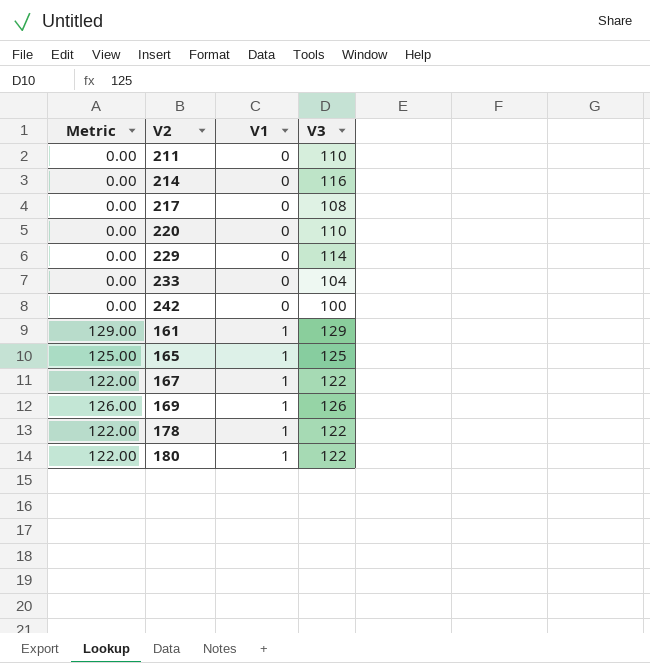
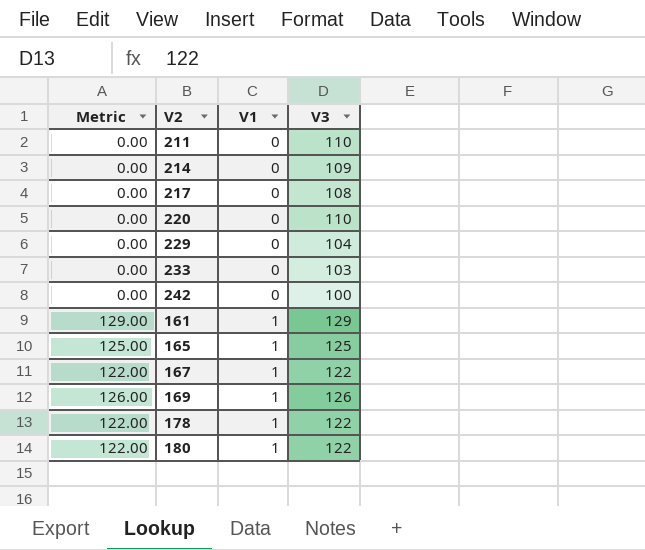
214 | V3: 116 -> 109
229 | V3: 114 -> 104
233 | V3: 104 -> 103

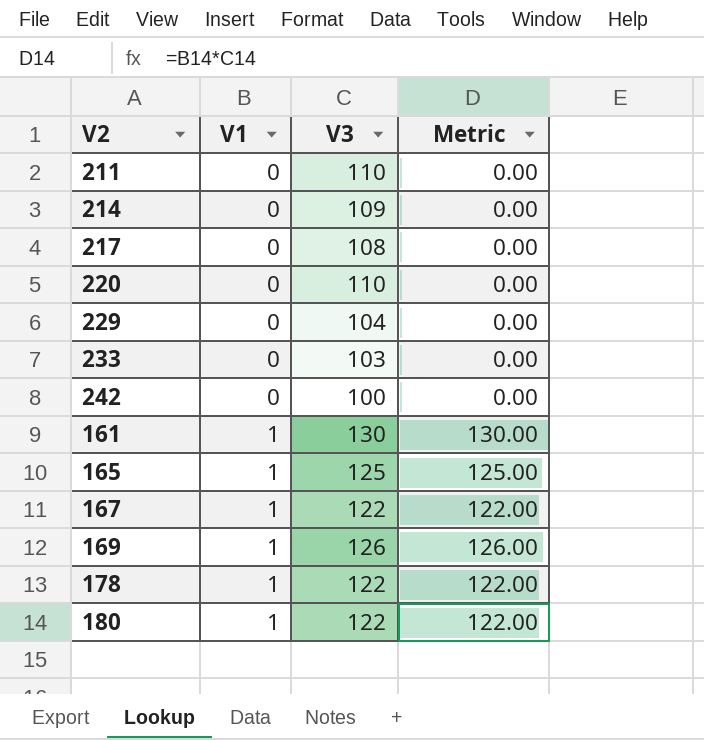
column Metric | position: 1 -> 4
161 | V3: 129 -> 130
161 | Metric: 129.00 -> 130.00

